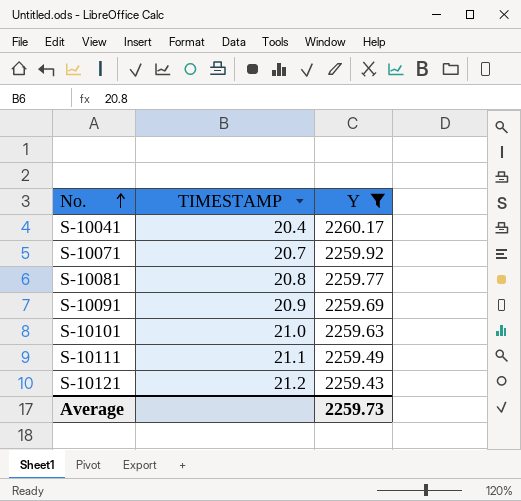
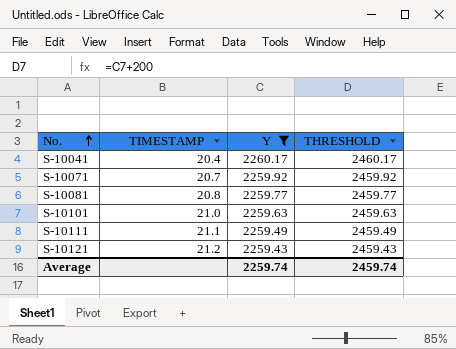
column THRESHOLD | formula: none -> [Y] + 200
row S-10091: 20.9 | 2259.69 -> none
Average | Y: 2259.73 -> 2259.74

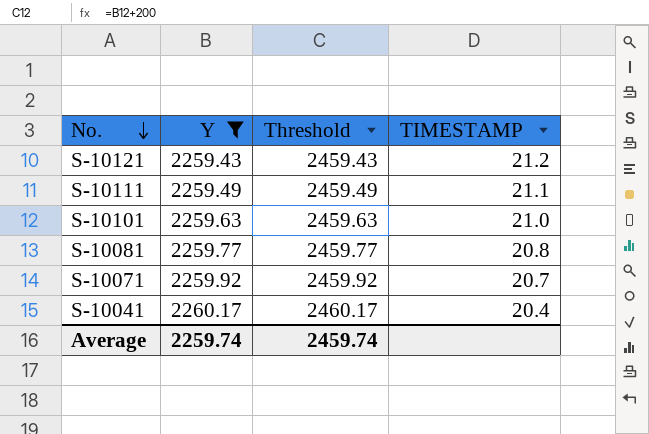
row order: No. ascending -> No. descending
column name: THRESHOLD -> Threshold
column TIMESTAMP | position: 2 -> 4

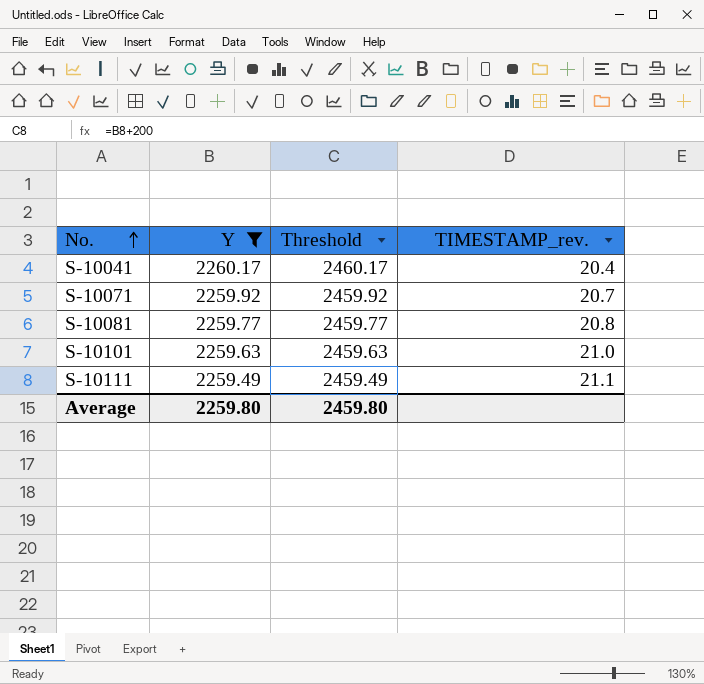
row order: No. descending -> No. ascending
column name: TIMESTAMP -> TIMESTAMP_rev.
row S-10121: 2259.43 | 2459.43 | 21.2 -> none
Average | Y: 2259.74 -> 2259.80
Average | Threshold: 2459.74 -> 2459.80

